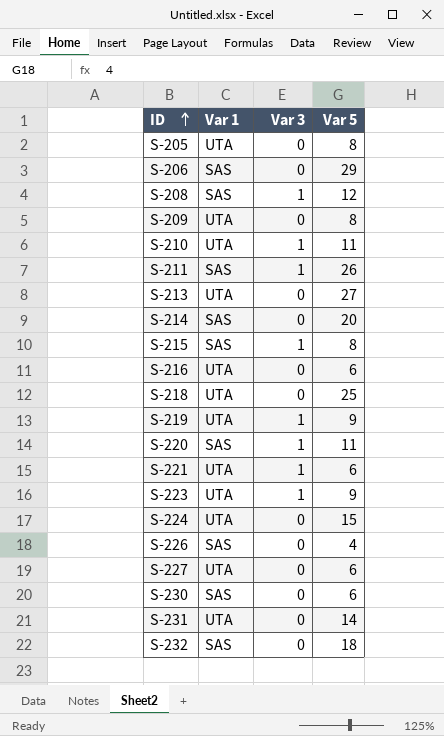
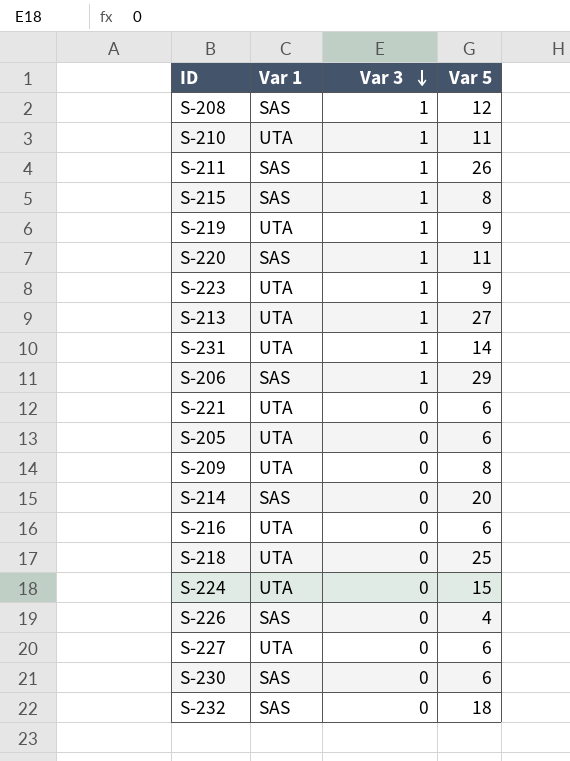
row order: ID ascending -> Var 3 descending
S-213 | Var 3: 0 -> 1
S-231 | Var 3: 0 -> 1
S-206 | Var 3: 0 -> 1
S-221 | Var 3: 1 -> 0
S-205 | Var 5: 8 -> 6

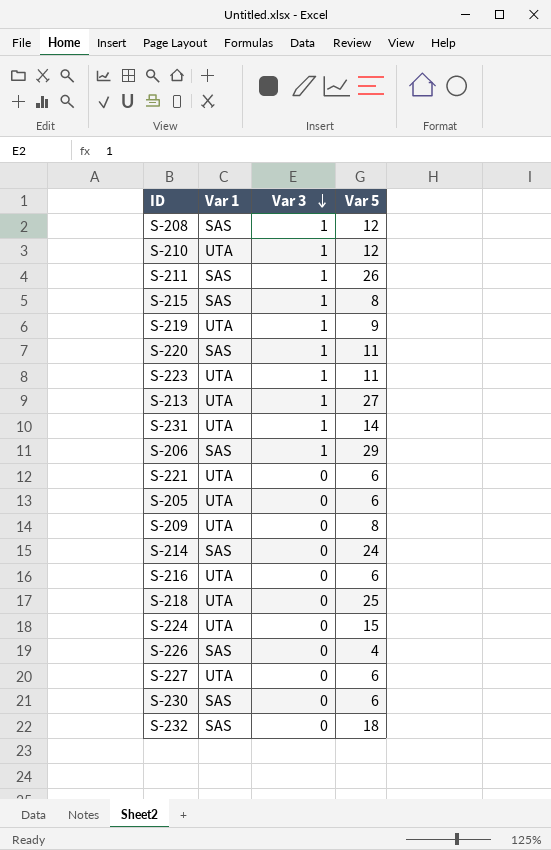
S-210 | Var 5: 11 -> 12
S-223 | Var 5: 9 -> 11
S-214 | Var 5: 20 -> 24

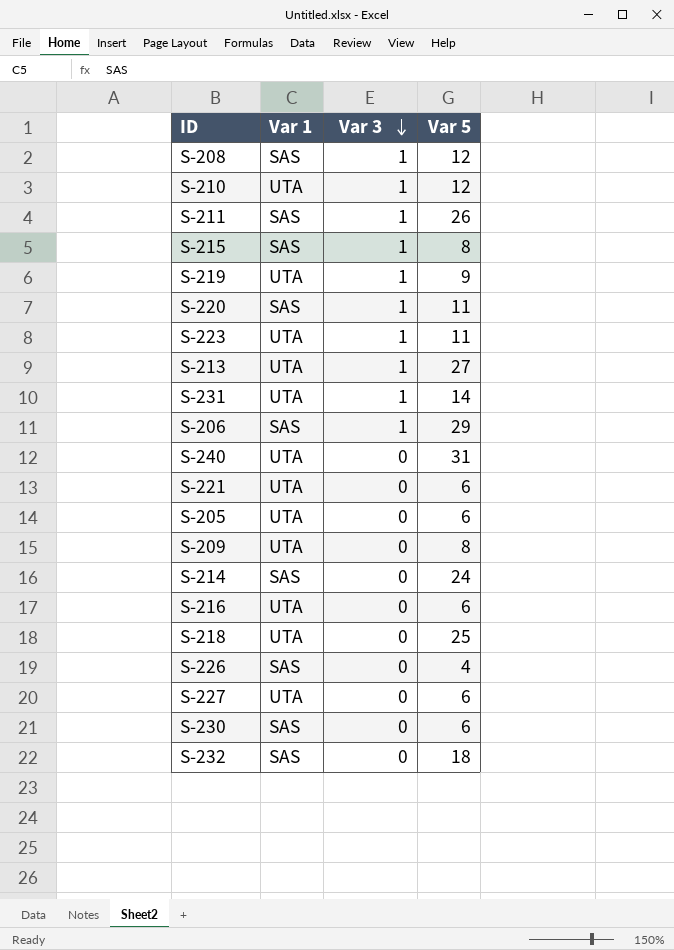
row S-224: UTA | 0 | 15 -> none
row S-240: none -> UTA | 0 | 31

